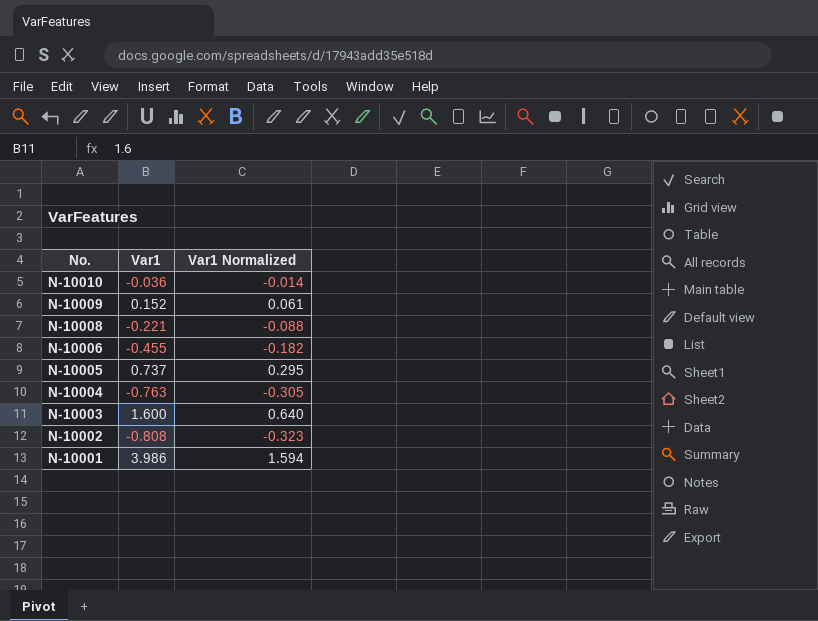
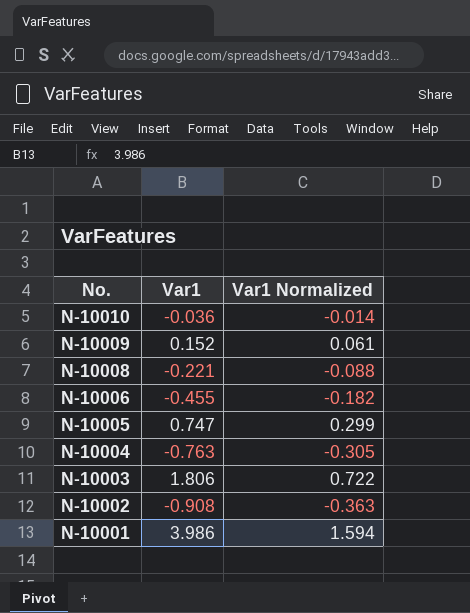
N-10005 | Var1: 0.737 -> 0.747
N-10005 | Var1 Normalized: 0.295 -> 0.299
N-10003 | Var1: 1.600 -> 1.806
N-10003 | Var1 Normalized: 0.640 -> 0.722
N-10002 | Var1: -0.808 -> -0.908
N-10002 | Var1 Normalized: -0.323 -> -0.363

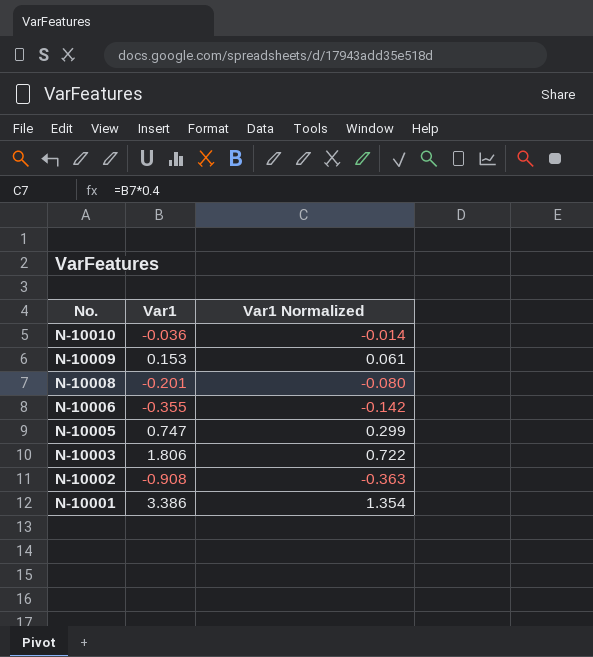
row N-10004: -0.763 | -0.305 -> none
N-10009 | Var1: 0.152 -> 0.153
N-10008 | Var1: -0.221 -> -0.201
N-10008 | Var1 Normalized: -0.088 -> -0.080
N-10006 | Var1: -0.455 -> -0.355
N-10006 | Var1 Normalized: -0.182 -> -0.142
N-10001 | Var1: 3.986 -> 3.386
N-10001 | Var1 Normalized: 1.594 -> 1.354

